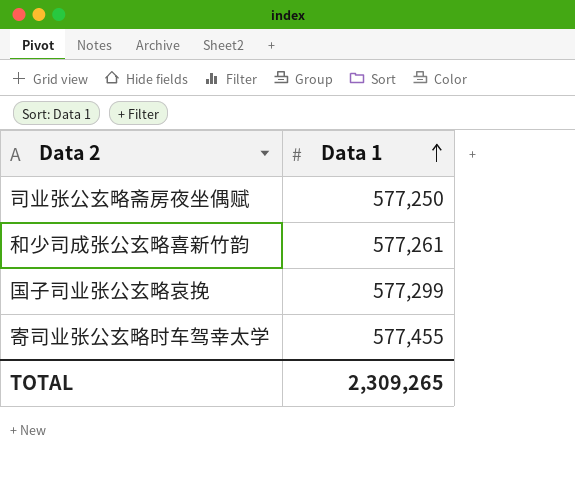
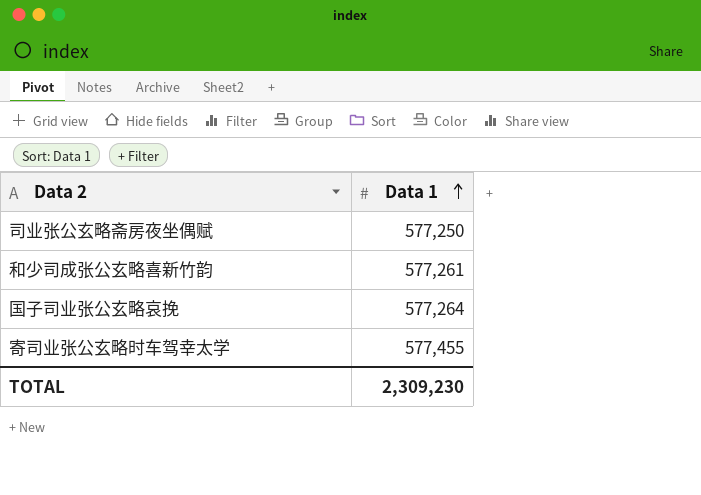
国子司业张公玄略哀挽 | Data 1: 577,299 -> 577,264
TOTAL | Data 1: 2,309,265 -> 2,309,230

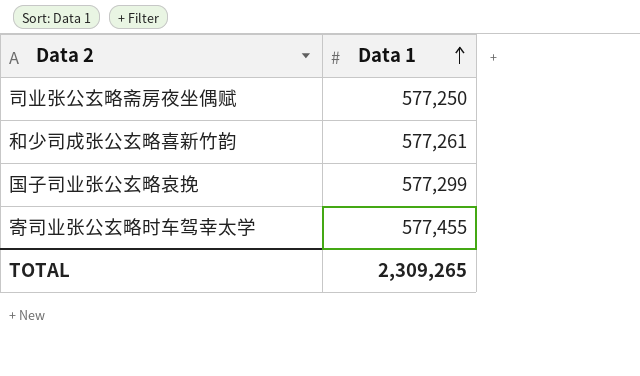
国子司业张公玄略哀挽 | Data 1: 577,264 -> 577,299
TOTAL | Data 1: 2,309,230 -> 2,309,265

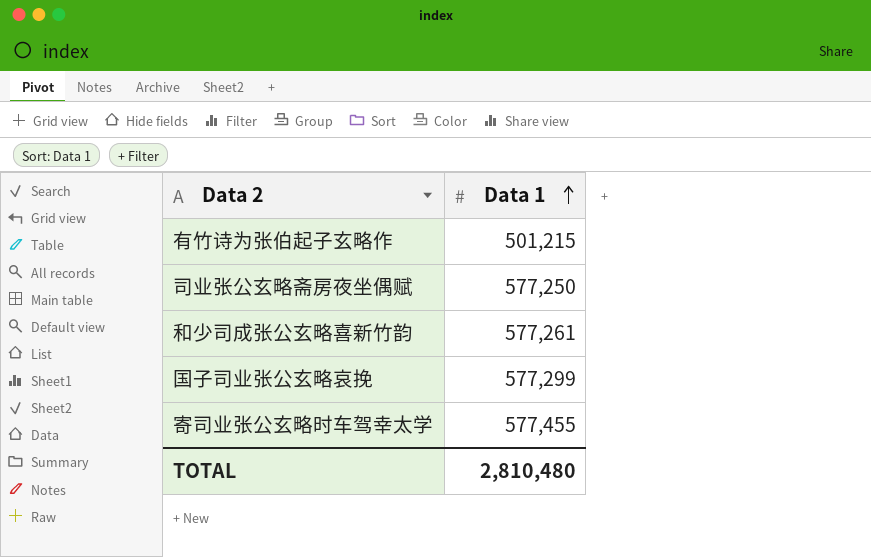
row 有竹诗为张伯起子玄略作: none -> 501,215
TOTAL | Data 1: 2,309,265 -> 2,810,480

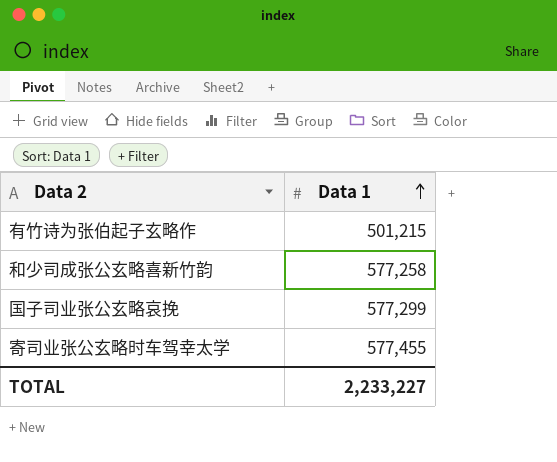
row 司业张公玄略斋房夜坐偶赋: 577,250 -> none
和少司成张公玄略喜新竹韵 | Data 1: 577,261 -> 577,258
TOTAL | Data 1: 2,810,480 -> 2,233,227

